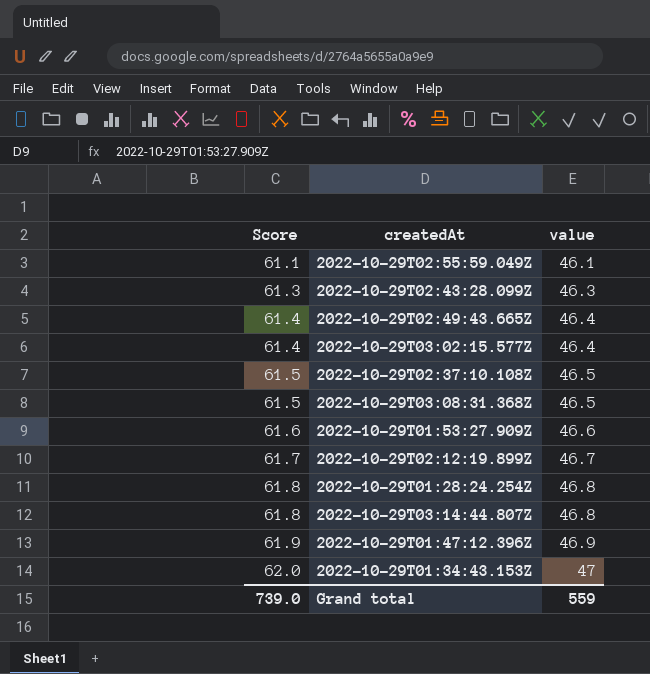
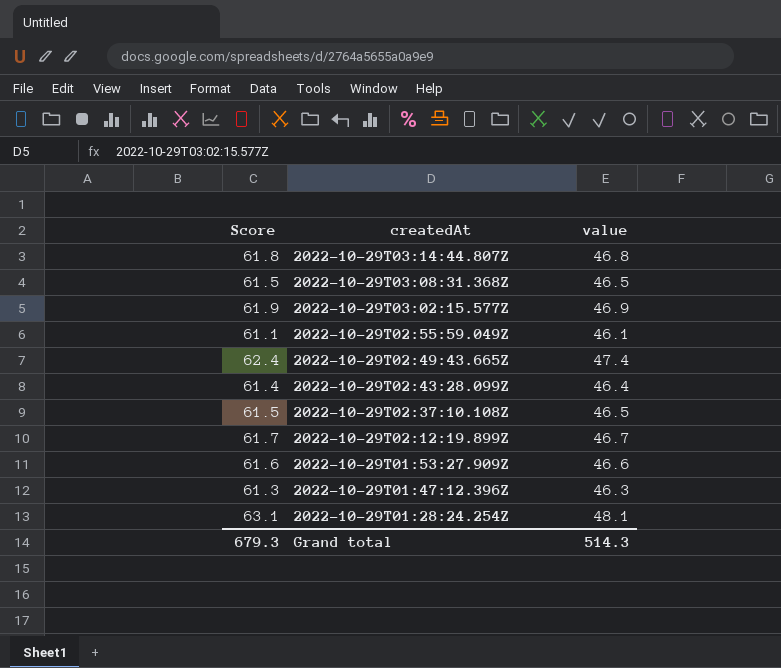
row order: Score ascending -> createdAt descending
row 2022-10-29T01:34:43.153Z: 62.0 | 47 -> none
2022-10-29T03:02:15.577Z | Score: 61.4 -> 61.9
2022-10-29T03:02:15.577Z | value: 46.4 -> 46.9
2022-10-29T02:49:43.665Z | Score: 61.4 -> 62.4
2022-10-29T02:49:43.665Z | value: 46.4 -> 47.4
2022-10-29T02:43:28.099Z | Score: 61.3 -> 61.4
2022-10-29T02:43:28.099Z | value: 46.3 -> 46.4
2022-10-29T01:47:12.396Z | Score: 61.9 -> 61.3
2022-10-29T01:47:12.396Z | value: 46.9 -> 46.3
2022-10-29T01:28:24.254Z | Score: 61.8 -> 63.1
2022-10-29T01:28:24.254Z | value: 46.8 -> 48.1
Grand total | Score: 739.0 -> 679.3
Grand total | value: 559 -> 514.3

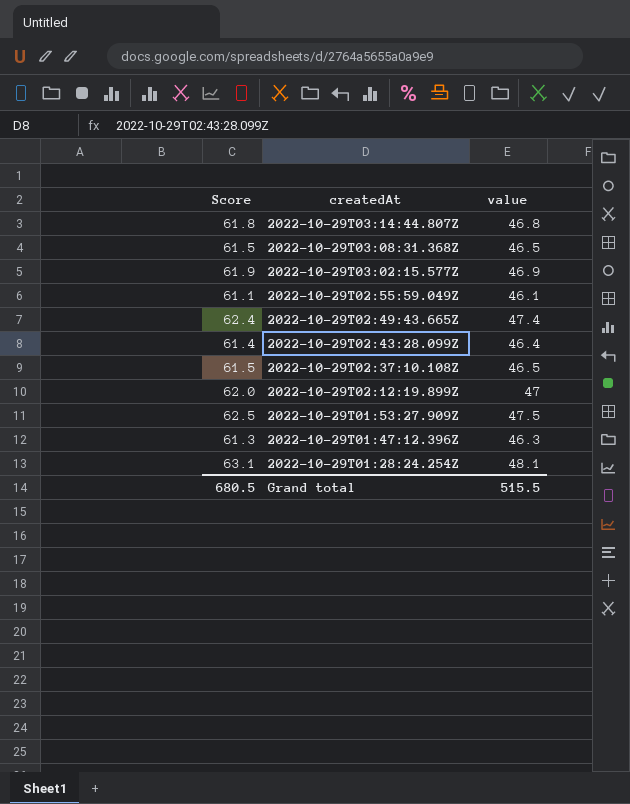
2022-10-29T02:12:19.899Z | Score: 61.7 -> 62.0
2022-10-29T02:12:19.899Z | value: 46.7 -> 47
2022-10-29T01:53:27.909Z | Score: 61.6 -> 62.5
2022-10-29T01:53:27.909Z | value: 46.6 -> 47.5
Grand total | Score: 679.3 -> 680.5
Grand total | value: 514.3 -> 515.5

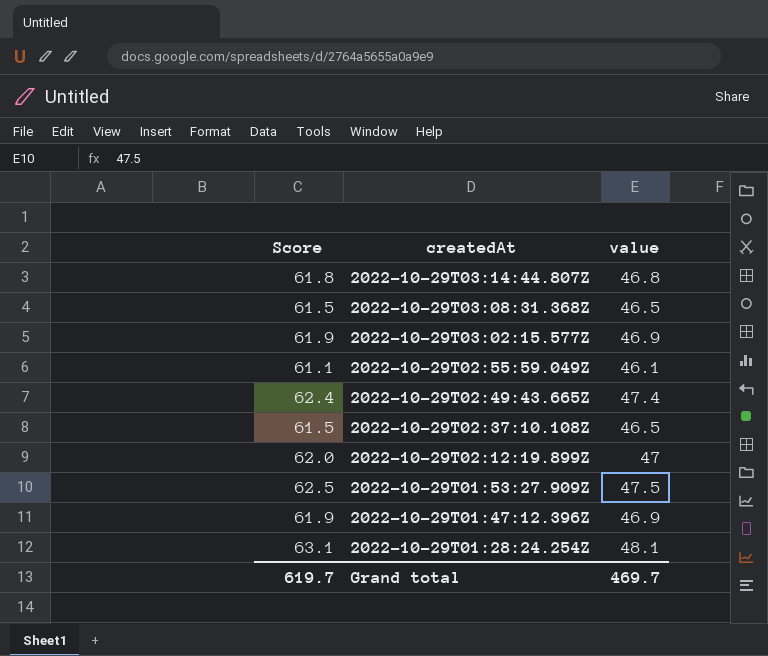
row 2022-10-29T02:43:28.099Z: 61.4 | 46.4 -> none
2022-10-29T01:47:12.396Z | Score: 61.3 -> 61.9
2022-10-29T01:47:12.396Z | value: 46.3 -> 46.9
Grand total | Score: 680.5 -> 619.7
Grand total | value: 515.5 -> 469.7

